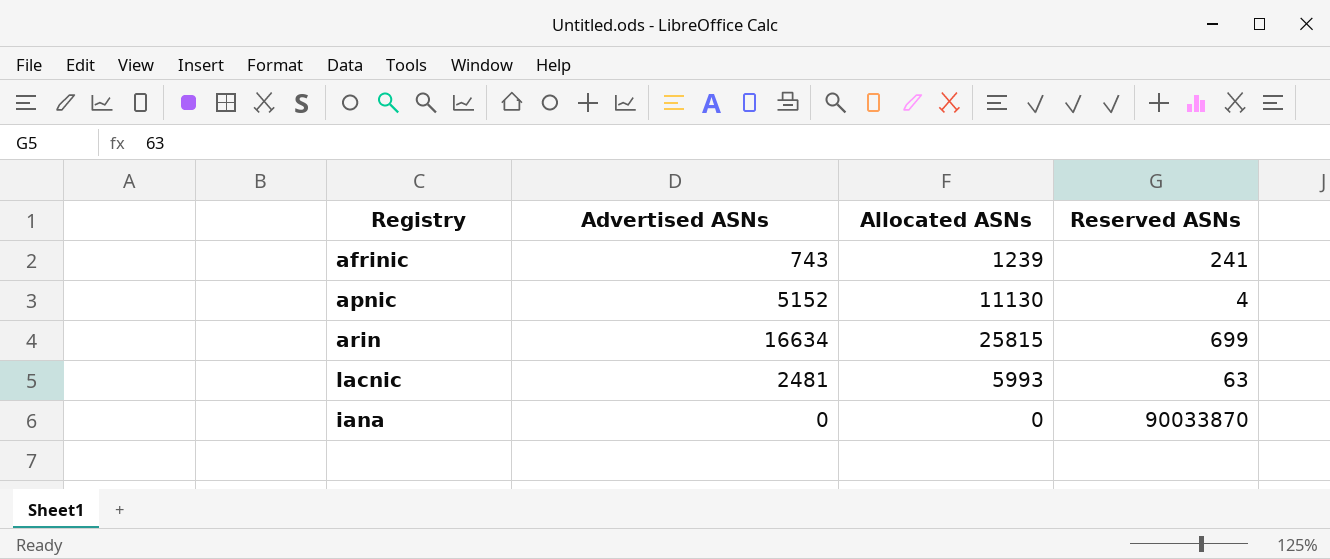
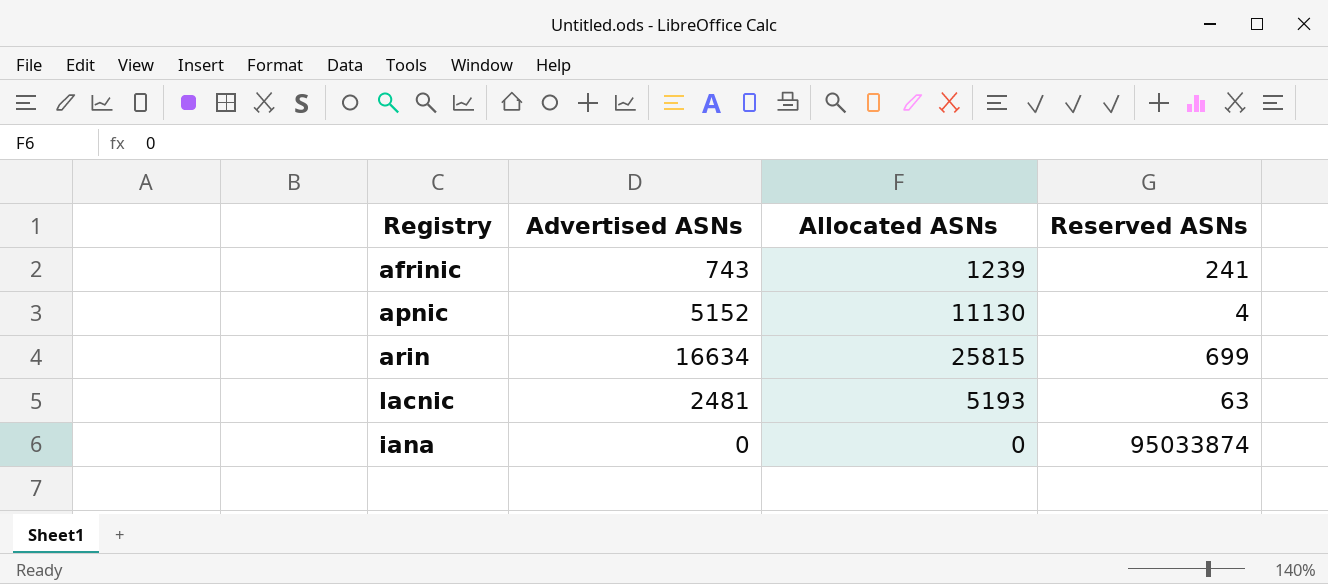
lacnic | Allocated ASNs: 5993 -> 5193
iana | Reserved ASNs: 90033870 -> 95033874

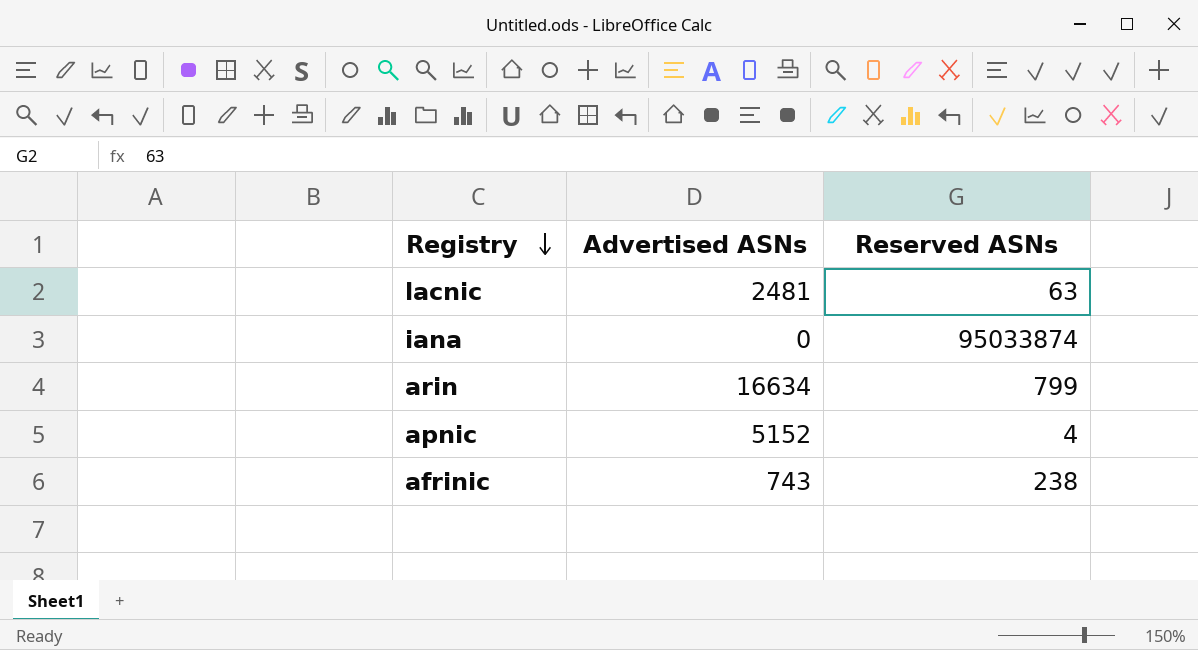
row order: none -> Registry descending
column Allocated ASNs | position: 3 -> none
arin | Reserved ASNs: 699 -> 799
afrinic | Reserved ASNs: 241 -> 238

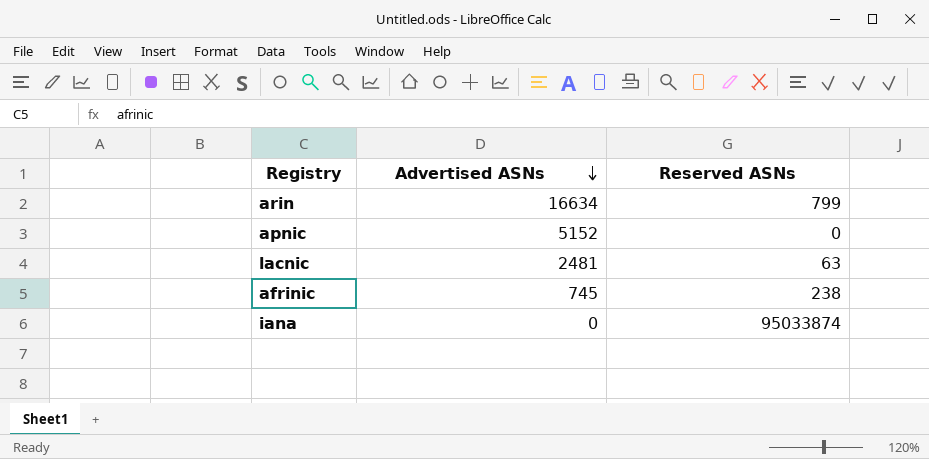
row order: Registry descending -> Advertised ASNs descending
apnic | Reserved ASNs: 4 -> 0
afrinic | Advertised ASNs: 743 -> 745

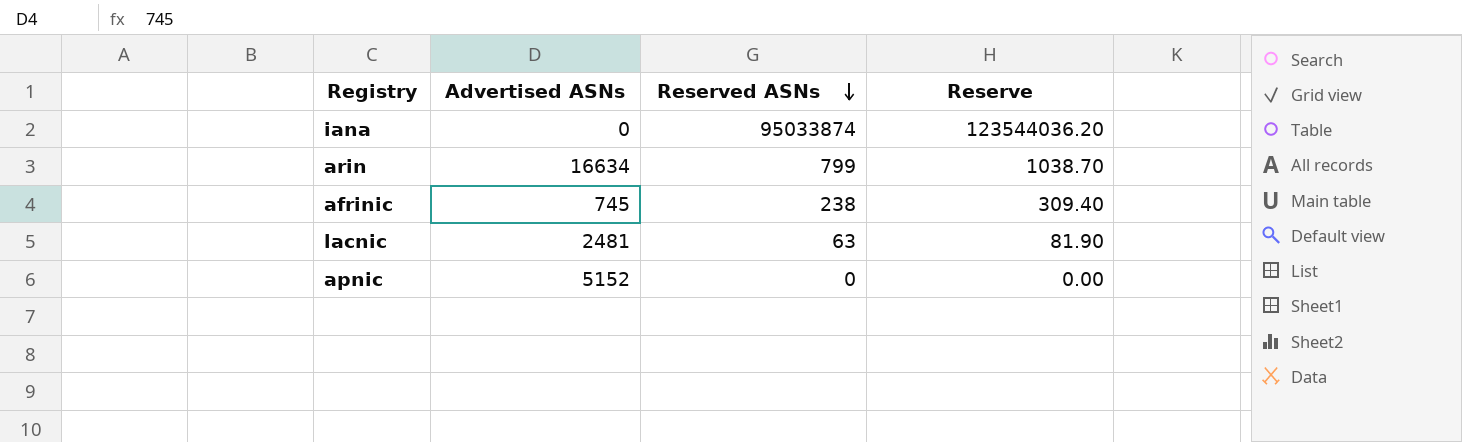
row order: Advertised ASNs descending -> Reserved ASNs descending
column Reserve | formula: none -> [Reserved ASNs] * 1.3

